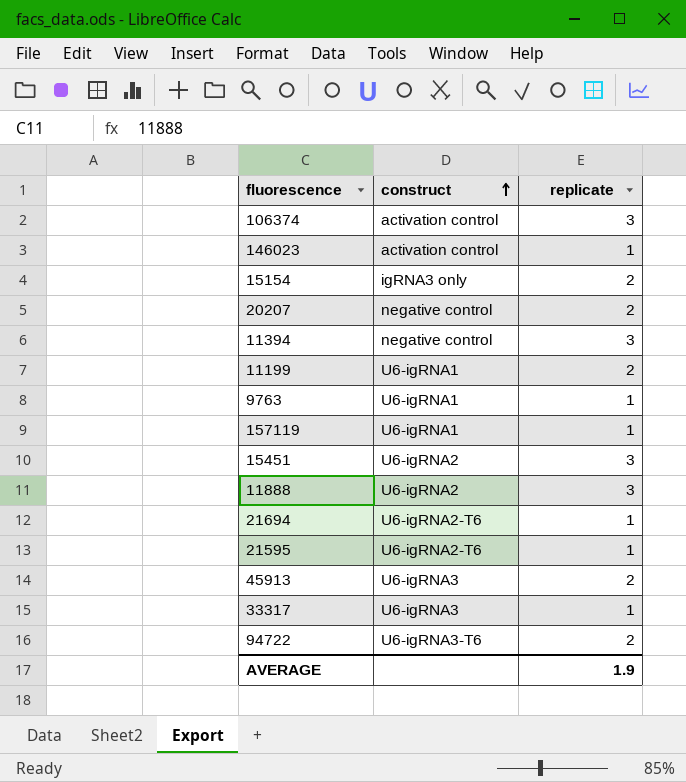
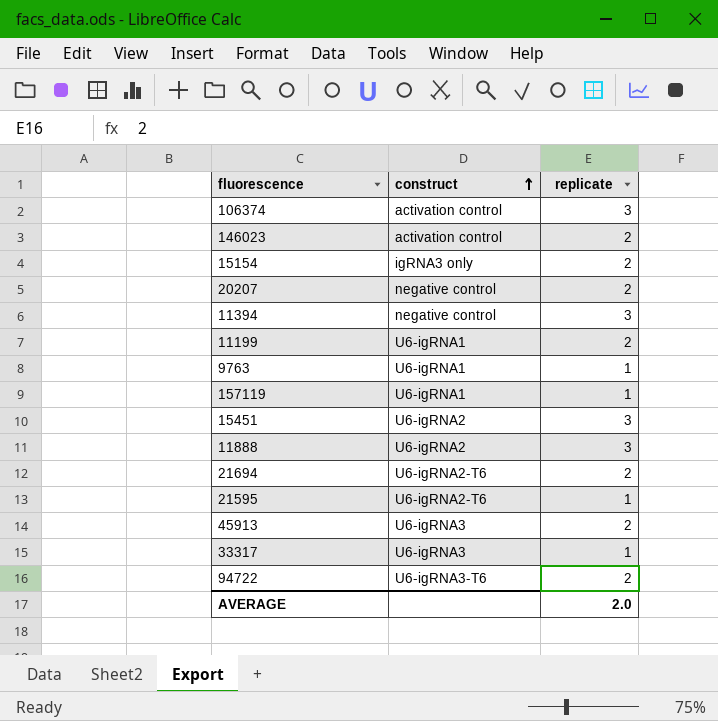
146023 | replicate: 1 -> 2
21694 | replicate: 1 -> 2
AVERAGE | replicate: 1.9 -> 2.0

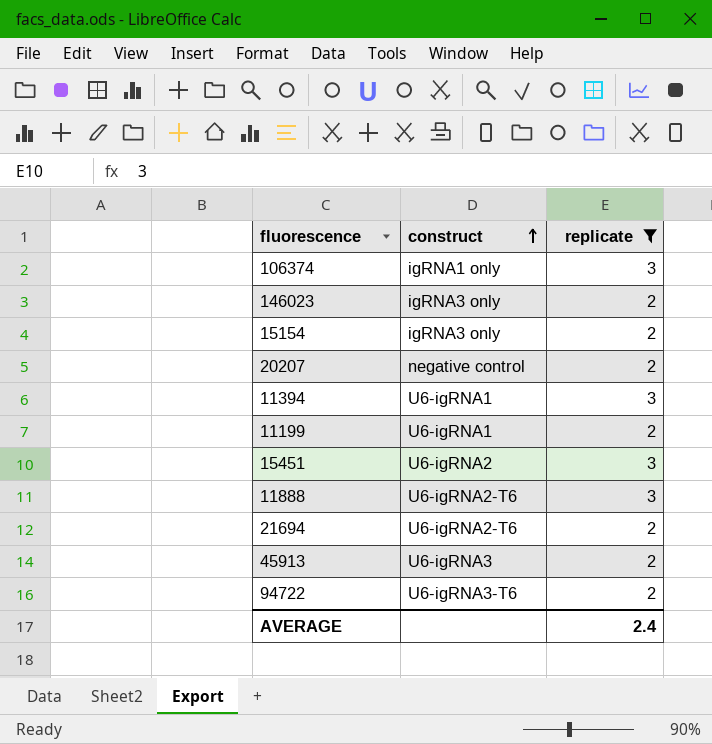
filter: none -> replicate != 1
106374 | construct: activation control -> igRNA1 only
146023 | construct: activation control -> igRNA3 only
11394 | construct: negative control -> U6-igRNA1
11888 | construct: U6-igRNA2 -> U6-igRNA2-T6
AVERAGE | replicate: 2.0 -> 2.4

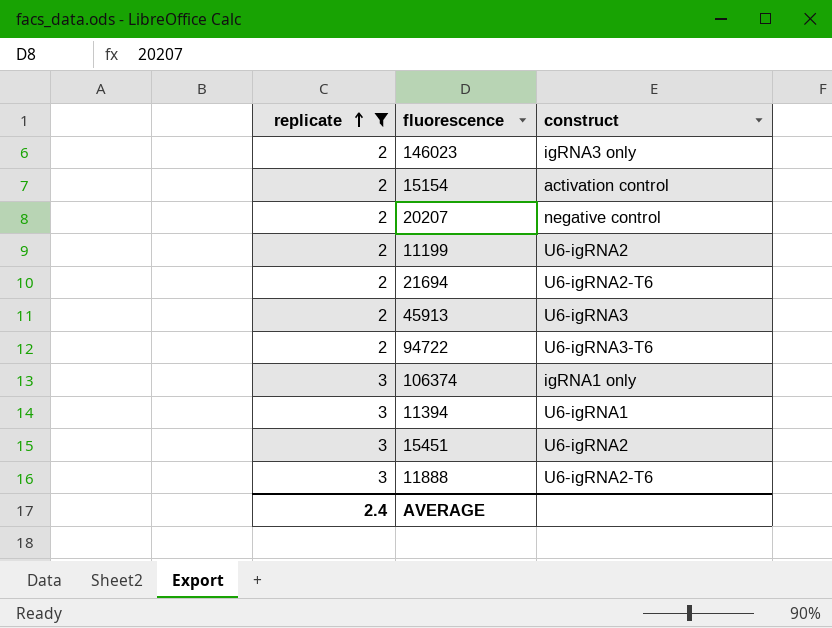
row order: construct ascending -> replicate ascending
column replicate | position: 3 -> 1
15154 | construct: igRNA3 only -> activation control
11199 | construct: U6-igRNA1 -> U6-igRNA2

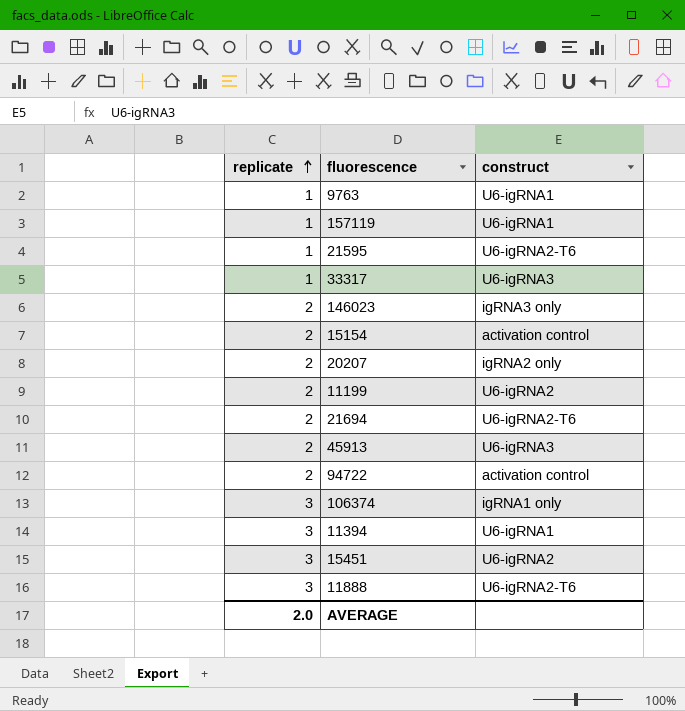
filter: replicate != 1 -> none
20207 | construct: negative control -> igRNA2 only
94722 | construct: U6-igRNA3-T6 -> activation control
AVERAGE | replicate: 2.4 -> 2.0

